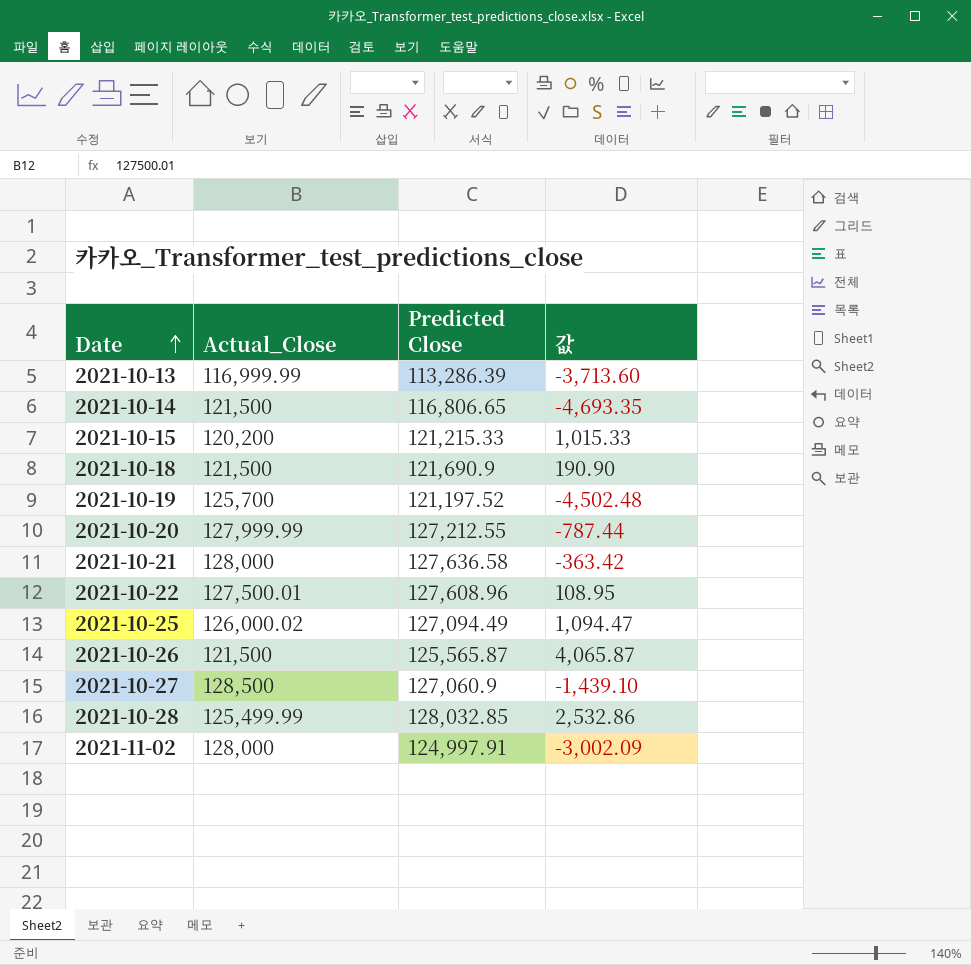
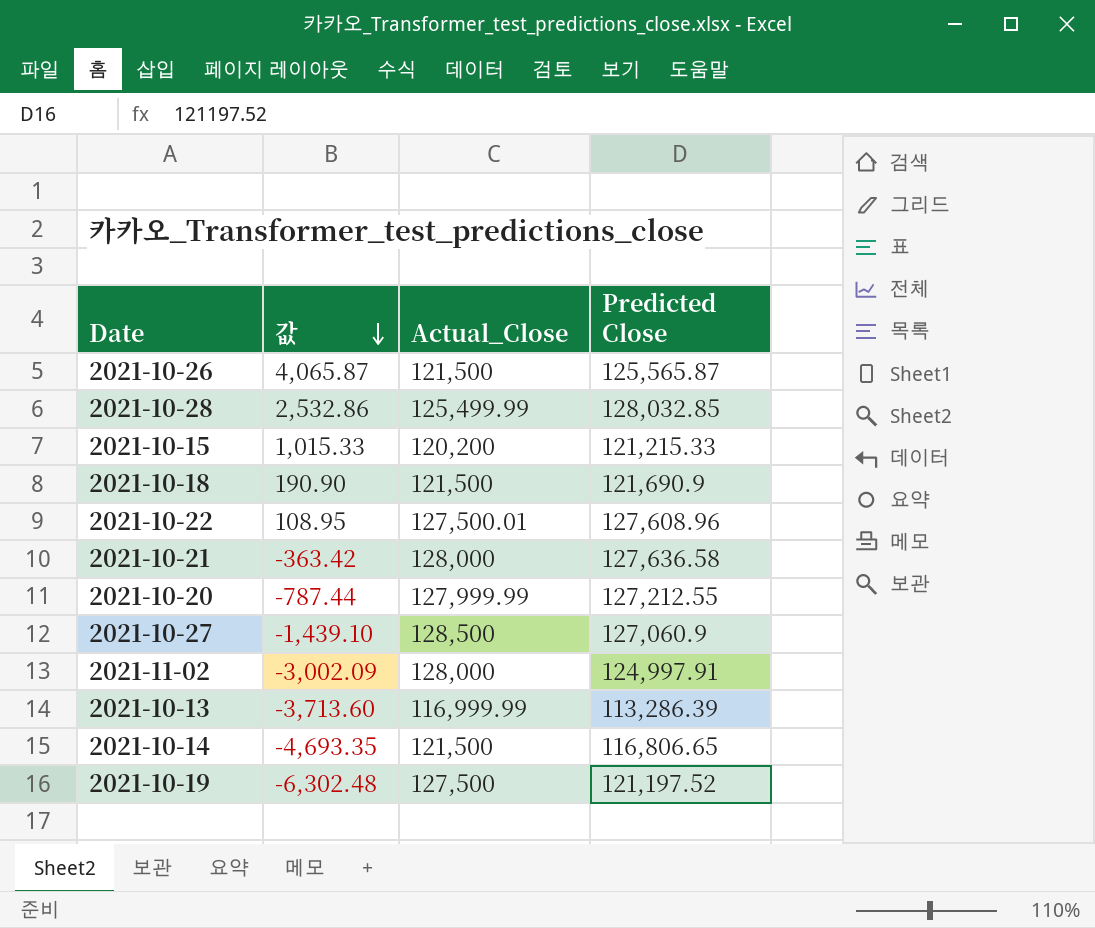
row order: Date ascending -> 값 descending
column 값 | position: 4 -> 2
row 2021-10-25: 126,000.02 | 127,094.49 | 1,094.47 -> none
2021-10-19 | 값: -4,502.48 -> -6,302.48
2021-10-19 | Actual_Close: 125,700 -> 127,500

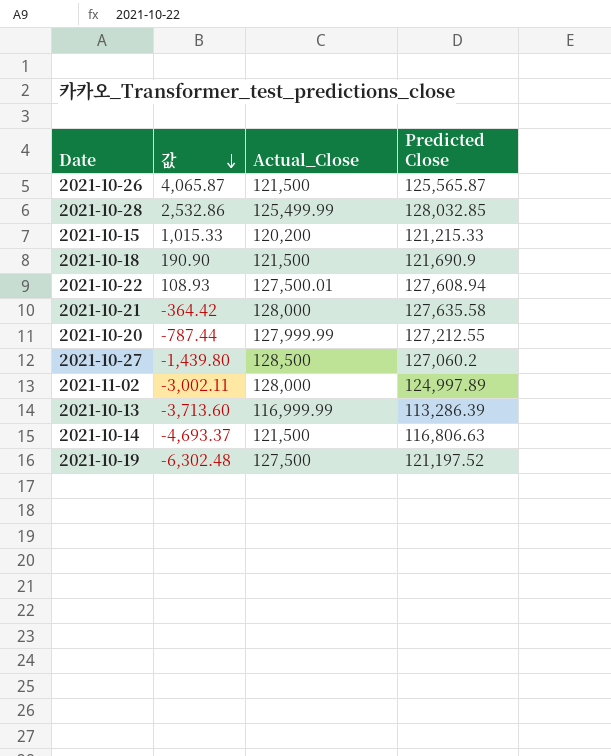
2021-10-22 | 값: 108.95 -> 108.93
2021-10-22 | Predicted Close: 127,608.96 -> 127,608.94
2021-10-21 | 값: -363.42 -> -364.42
2021-10-21 | Predicted Close: 127,636.58 -> 127,635.58
2021-10-27 | 값: -1,439.10 -> -1,439.80
2021-10-27 | Predicted Close: 127,060.9 -> 127,060.2
2021-11-02 | 값: -3,002.09 -> -3,002.11
2021-11-02 | Predicted Close: 124,997.91 -> 124,997.89
2021-10-14 | 값: -4,693.35 -> -4,693.37
2021-10-14 | Predicted Close: 116,806.65 -> 116,806.63

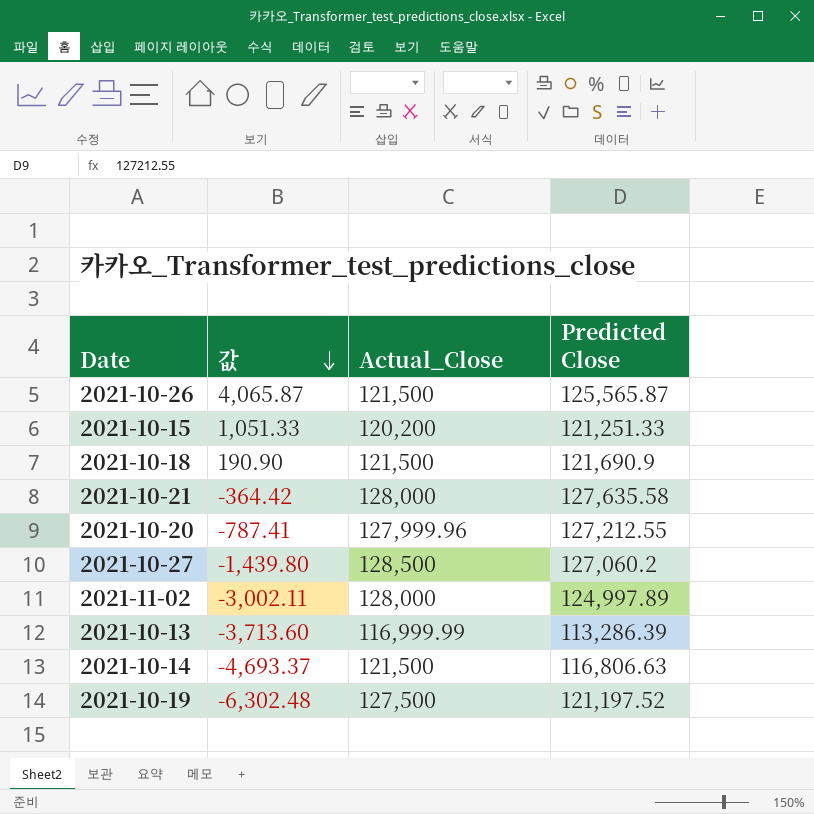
row 2021-10-28: 2,532.86 | 125,499.99 | 128,032.85 -> none
row 2021-10-22: 108.93 | 127,500.01 | 127,608.94 -> none
2021-10-15 | 값: 1,015.33 -> 1,051.33
2021-10-15 | Predicted Close: 121,215.33 -> 121,251.33
2021-10-20 | 값: -787.44 -> -787.41
2021-10-20 | Actual_Close: 127,999.99 -> 127,999.96

